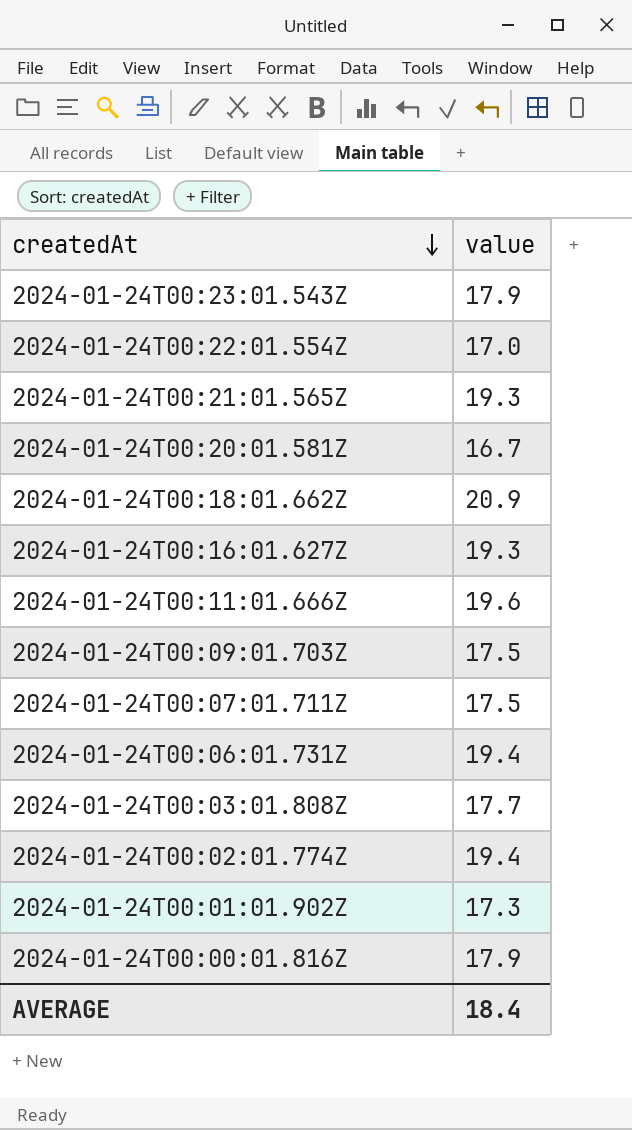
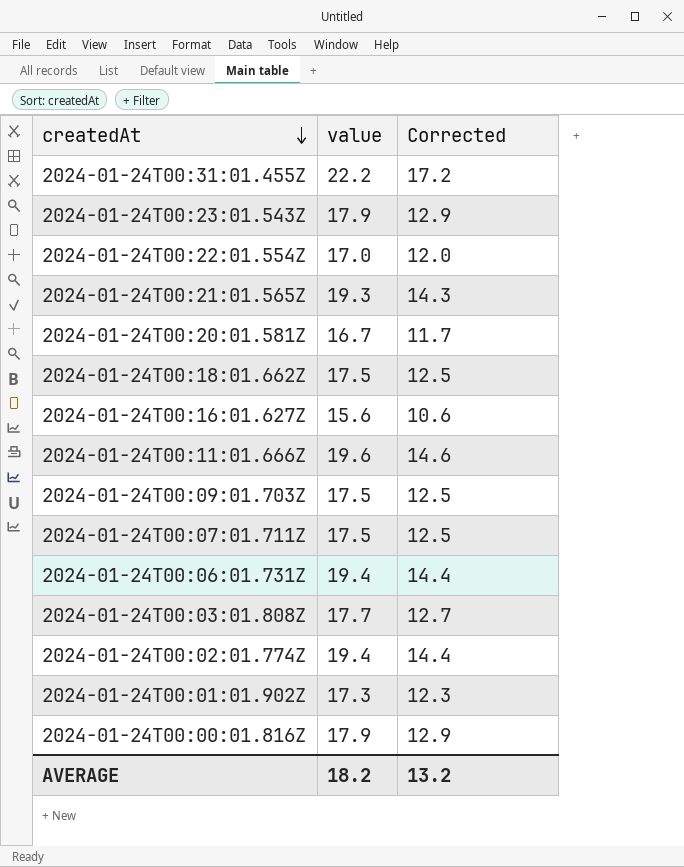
column Corrected | formula: none -> [value] - 5
row 2024-01-24T00:31:01.455Z: none -> 22.2 | 17.2
2024-01-24T00:18:01.662Z | value: 20.9 -> 17.5
2024-01-24T00:16:01.627Z | value: 19.3 -> 15.6
AVERAGE | value: 18.4 -> 18.2

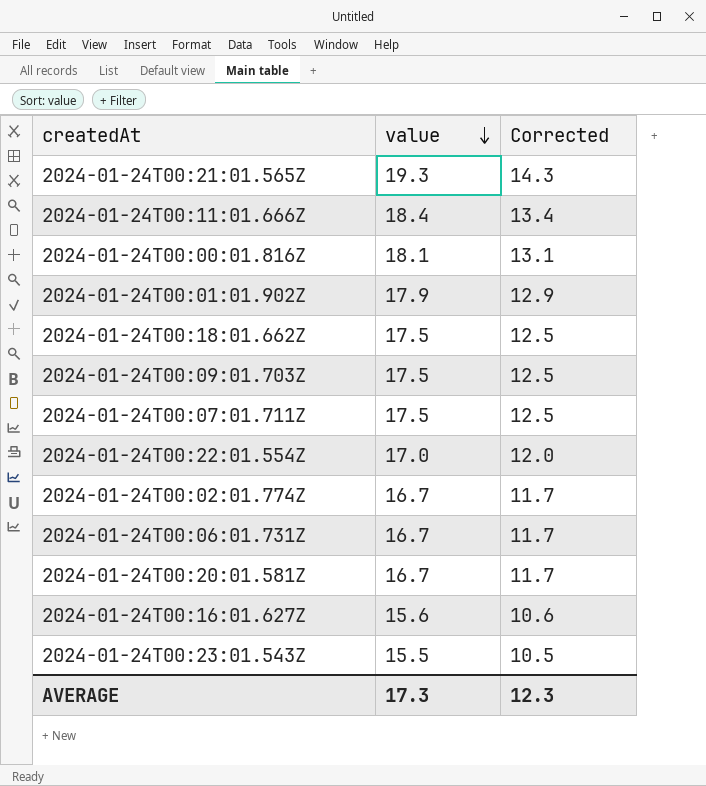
row order: createdAt descending -> value descending
row 2024-01-24T00:31:01.455Z: 22.2 | 17.2 -> none
row 2024-01-24T00:03:01.808Z: 17.7 | 12.7 -> none
2024-01-24T00:11:01.666Z | value: 19.6 -> 18.4
2024-01-24T00:11:01.666Z | Corrected: 14.6 -> 13.4
2024-01-24T00:00:01.816Z | value: 17.9 -> 18.1
2024-01-24T00:00:01.816Z | Corrected: 12.9 -> 13.1
2024-01-24T00:01:01.902Z | value: 17.3 -> 17.9
2024-01-24T00:01:01.902Z | Corrected: 12.3 -> 12.9
2024-01-24T00:02:01.774Z | value: 19.4 -> 16.7
2024-01-24T00:02:01.774Z | Corrected: 14.4 -> 11.7
2024-01-24T00:06:01.731Z | value: 19.4 -> 16.7
2024-01-24T00:06:01.731Z | Corrected: 14.4 -> 11.7
2024-01-24T00:23:01.543Z | value: 17.9 -> 15.5
2024-01-24T00:23:01.543Z | Corrected: 12.9 -> 10.5
AVERAGE | value: 18.2 -> 17.3
AVERAGE | Corrected: 13.2 -> 12.3

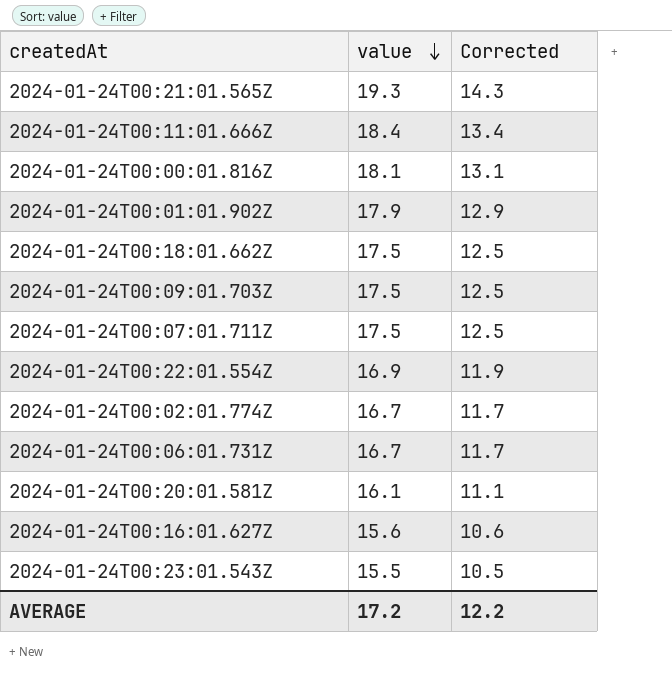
2024-01-24T00:22:01.554Z | value: 17.0 -> 16.9
2024-01-24T00:22:01.554Z | Corrected: 12.0 -> 11.9
2024-01-24T00:20:01.581Z | value: 16.7 -> 16.1
2024-01-24T00:20:01.581Z | Corrected: 11.7 -> 11.1
AVERAGE | value: 17.3 -> 17.2
AVERAGE | Corrected: 12.3 -> 12.2

